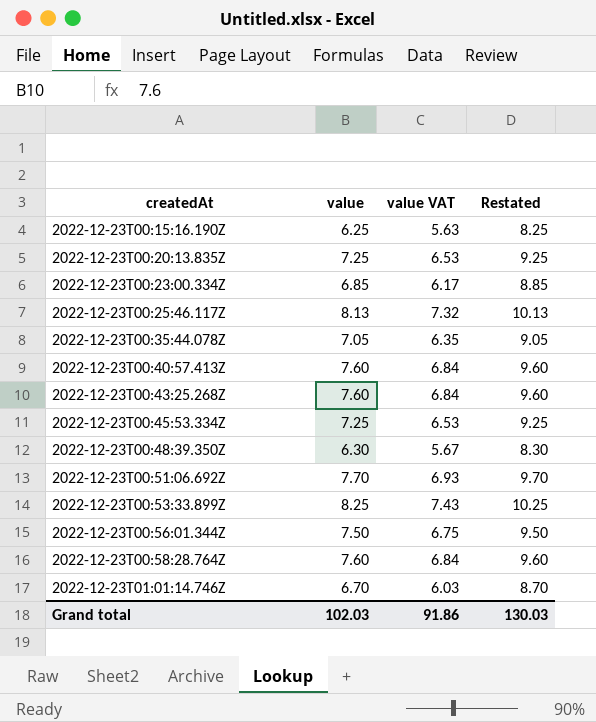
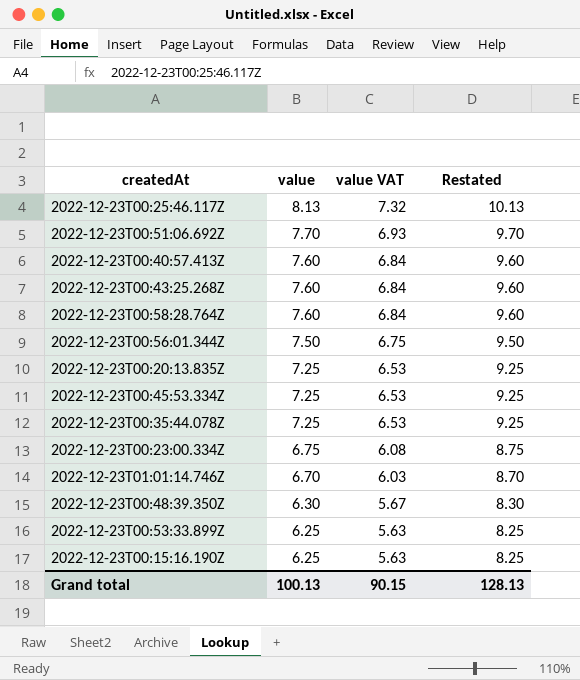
row order: createdAt ascending -> value descending
2022-12-23T00:35:44.078Z | value: 7.05 -> 7.25
2022-12-23T00:35:44.078Z | value VAT: 6.35 -> 6.53
2022-12-23T00:35:44.078Z | Restated: 9.05 -> 9.25
2022-12-23T00:23:00.334Z | value: 6.85 -> 6.75
2022-12-23T00:23:00.334Z | value VAT: 6.17 -> 6.08
2022-12-23T00:23:00.334Z | Restated: 8.85 -> 8.75
2022-12-23T00:53:33.899Z | value: 8.25 -> 6.25
2022-12-23T00:53:33.899Z | value VAT: 7.43 -> 5.63
2022-12-23T00:53:33.899Z | Restated: 10.25 -> 8.25
Grand total | value: 102.03 -> 100.13
Grand total | value VAT: 91.86 -> 90.15
Grand total | Restated: 130.03 -> 128.13

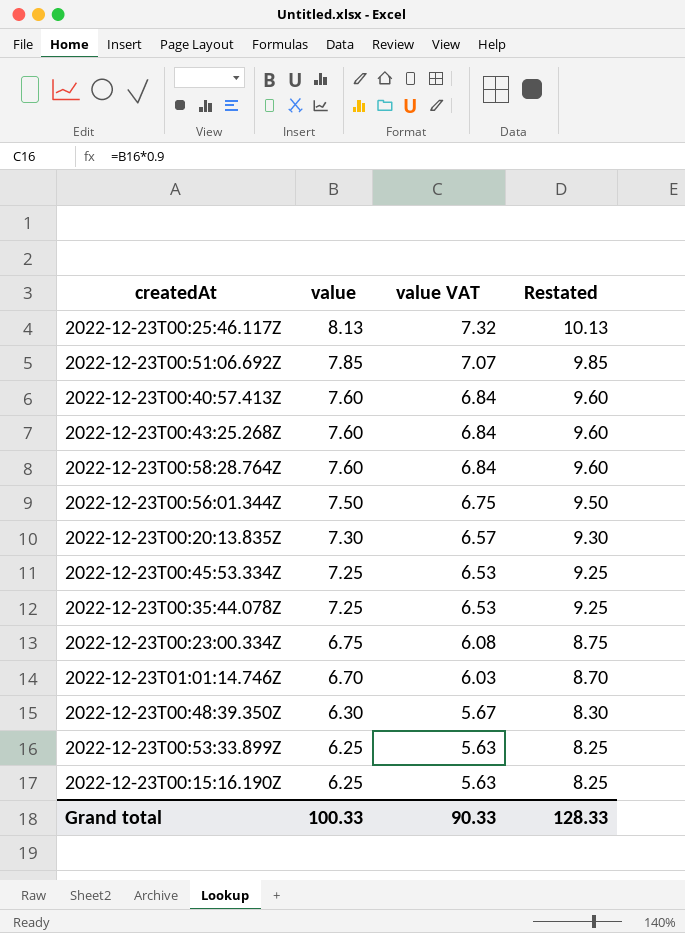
2022-12-23T00:51:06.692Z | value: 7.70 -> 7.85
2022-12-23T00:51:06.692Z | value VAT: 6.93 -> 7.07
2022-12-23T00:51:06.692Z | Restated: 9.70 -> 9.85
2022-12-23T00:20:13.835Z | value: 7.25 -> 7.30
2022-12-23T00:20:13.835Z | value VAT: 6.53 -> 6.57
2022-12-23T00:20:13.835Z | Restated: 9.25 -> 9.30
Grand total | value: 100.13 -> 100.33
Grand total | value VAT: 90.15 -> 90.33
Grand total | Restated: 128.13 -> 128.33

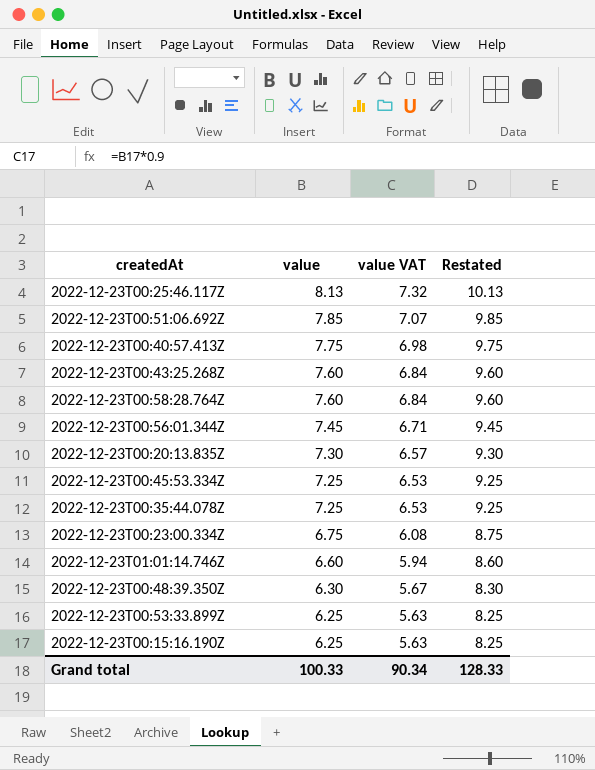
2022-12-23T00:40:57.413Z | value: 7.60 -> 7.75
2022-12-23T00:40:57.413Z | value VAT: 6.84 -> 6.98
2022-12-23T00:40:57.413Z | Restated: 9.60 -> 9.75
2022-12-23T00:56:01.344Z | value: 7.50 -> 7.45
2022-12-23T00:56:01.344Z | value VAT: 6.75 -> 6.71
2022-12-23T00:56:01.344Z | Restated: 9.50 -> 9.45
2022-12-23T01:01:14.746Z | value: 6.70 -> 6.60
2022-12-23T01:01:14.746Z | value VAT: 6.03 -> 5.94
2022-12-23T01:01:14.746Z | Restated: 8.70 -> 8.60
Grand total | value VAT: 90.33 -> 90.34

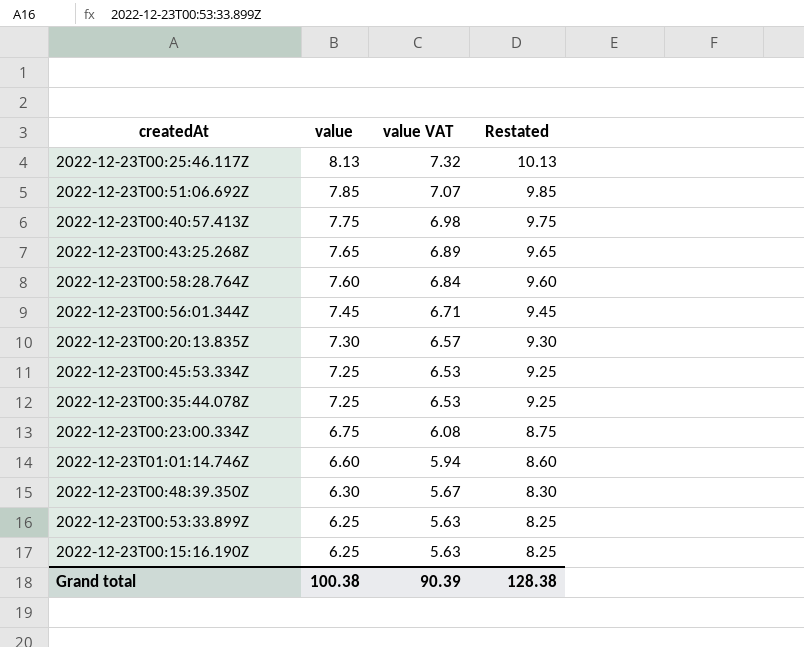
2022-12-23T00:43:25.268Z | value: 7.60 -> 7.65
2022-12-23T00:43:25.268Z | value VAT: 6.84 -> 6.89
2022-12-23T00:43:25.268Z | Restated: 9.60 -> 9.65
Grand total | value: 100.33 -> 100.38
Grand total | value VAT: 90.34 -> 90.39
Grand total | Restated: 128.33 -> 128.38

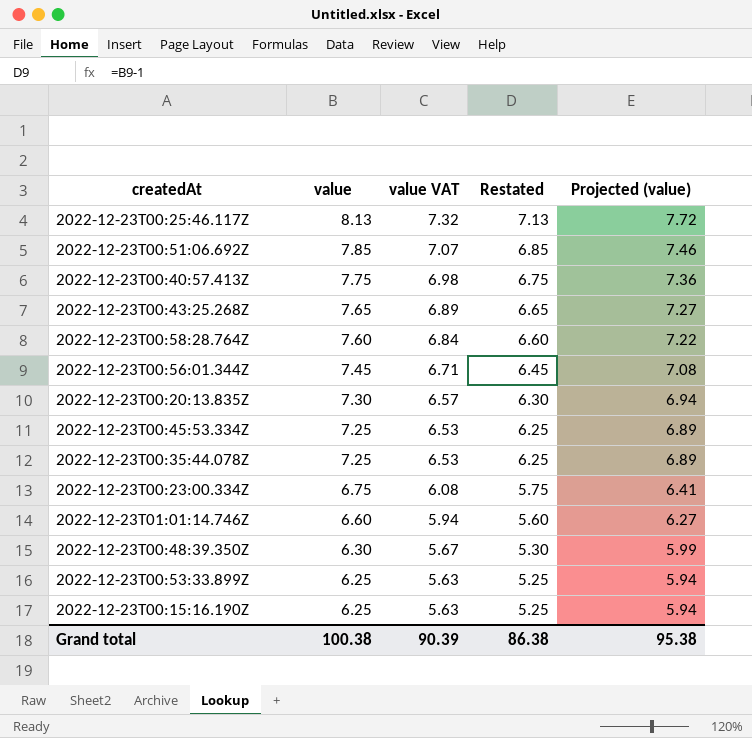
column Restated | formula: [value] + 2 -> [value] - 1
column Projected (value) | formula: none -> [value] * 0.95
Grand total | Restated: 128.38 -> 86.38

